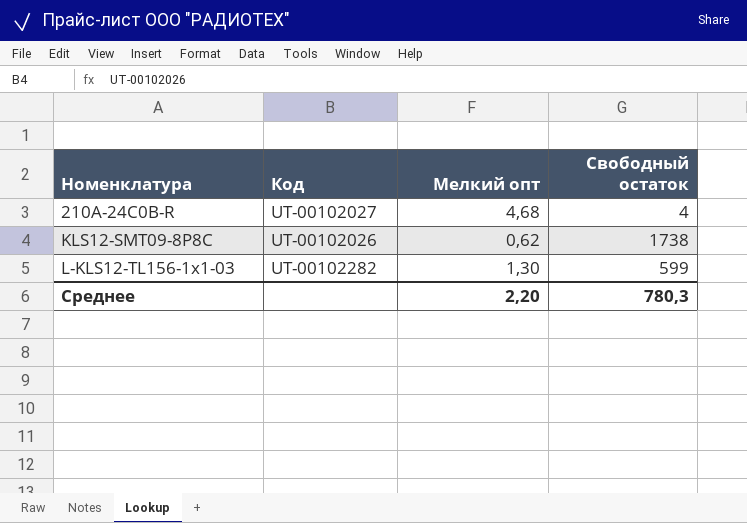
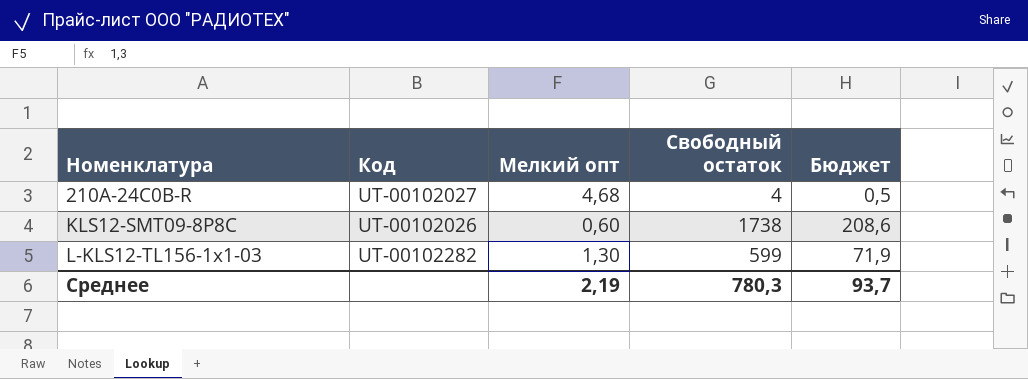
column Бюджет | formula: none -> [Свободный остаток] * 0,12
KLS12-SMT09-8P8C | Мелкий опт: 0,62 -> 0,60
Среднее | Мелкий опт: 2,20 -> 2,19

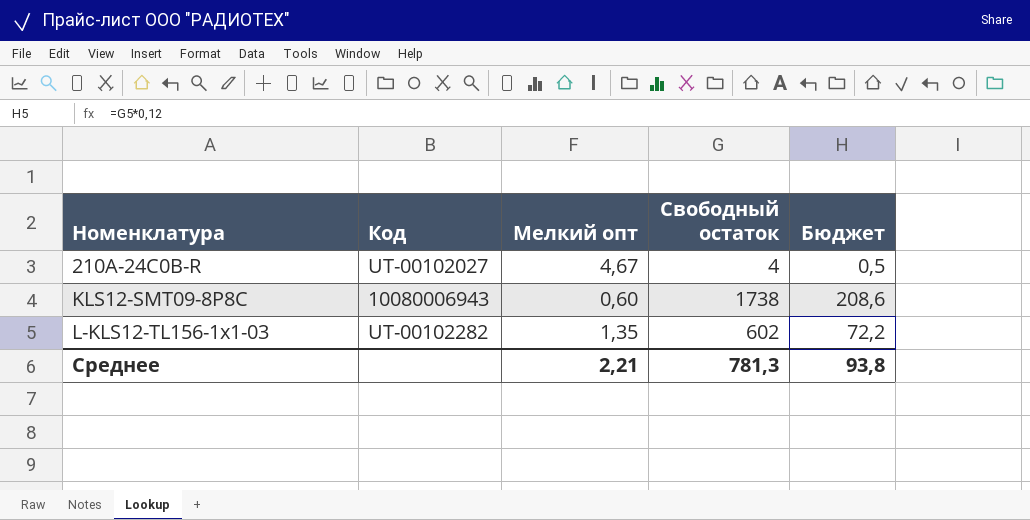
210A-24C0B-R | Мелкий опт: 4,68 -> 4,67
KLS12-SMT09-8P8C | Код: UT-00102026 -> 10080006943
L-KLS12-TL156-1x1-03 | Мелкий опт: 1,30 -> 1,35
L-KLS12-TL156-1x1-03 | Свободный остаток: 599 -> 602
L-KLS12-TL156-1x1-03 | Бюджет: 71,9 -> 72,2
Среднее | Мелкий опт: 2,19 -> 2,21
Среднее | Свободный остаток: 780,3 -> 781,3
Среднее | Бюджет: 93,7 -> 93,8

